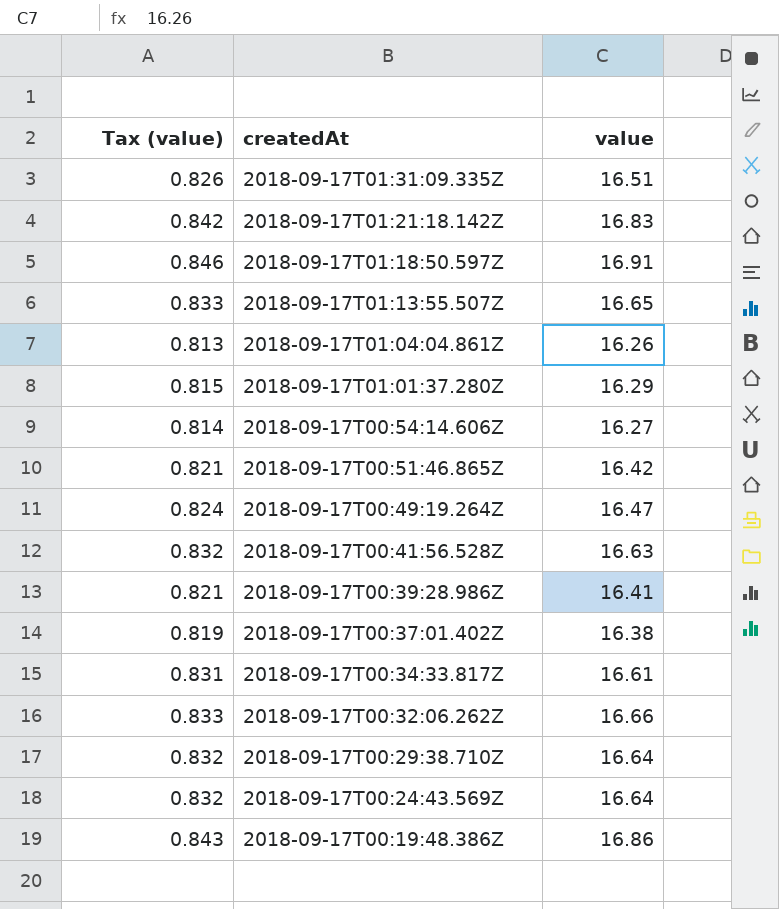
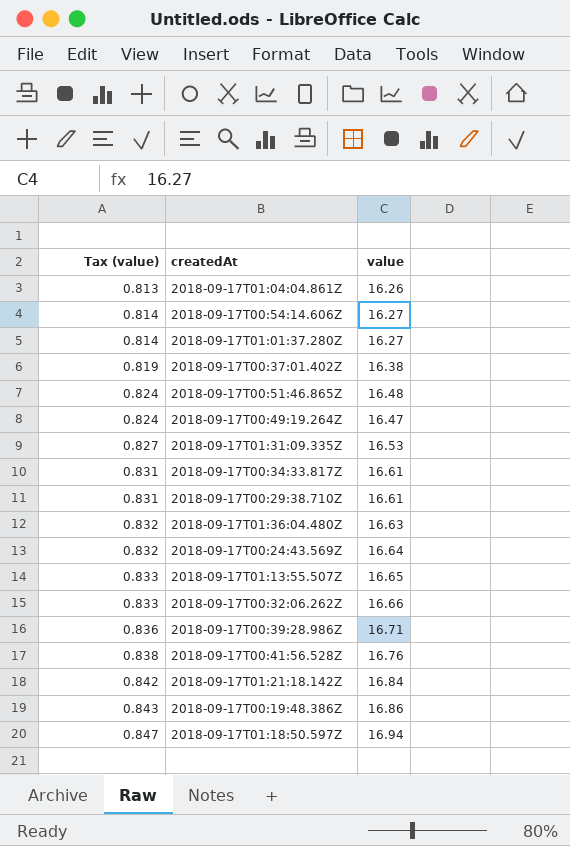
row order: createdAt descending -> Tax (value) ascending
2018-09-17T01:01:37.280Z | Tax (value): 0.815 -> 0.814
2018-09-17T01:01:37.280Z | value: 16.29 -> 16.27
2018-09-17T00:51:46.865Z | Tax (value): 0.821 -> 0.824
2018-09-17T00:51:46.865Z | value: 16.42 -> 16.48
2018-09-17T01:31:09.335Z | Tax (value): 0.826 -> 0.827
2018-09-17T01:31:09.335Z | value: 16.51 -> 16.53
2018-09-17T00:29:38.710Z | Tax (value): 0.832 -> 0.831
2018-09-17T00:29:38.710Z | value: 16.64 -> 16.61
row 2018-09-17T01:36:04.480Z: none -> 0.832 | 16.63
2018-09-17T00:39:28.986Z | Tax (value): 0.821 -> 0.836
2018-09-17T00:39:28.986Z | value: 16.41 -> 16.71
2018-09-17T00:41:56.528Z | Tax (value): 0.832 -> 0.838
2018-09-17T00:41:56.528Z | value: 16.63 -> 16.76
2018-09-17T01:21:18.142Z | value: 16.83 -> 16.84
2018-09-17T01:18:50.597Z | Tax (value): 0.846 -> 0.847
2018-09-17T01:18:50.597Z | value: 16.91 -> 16.94

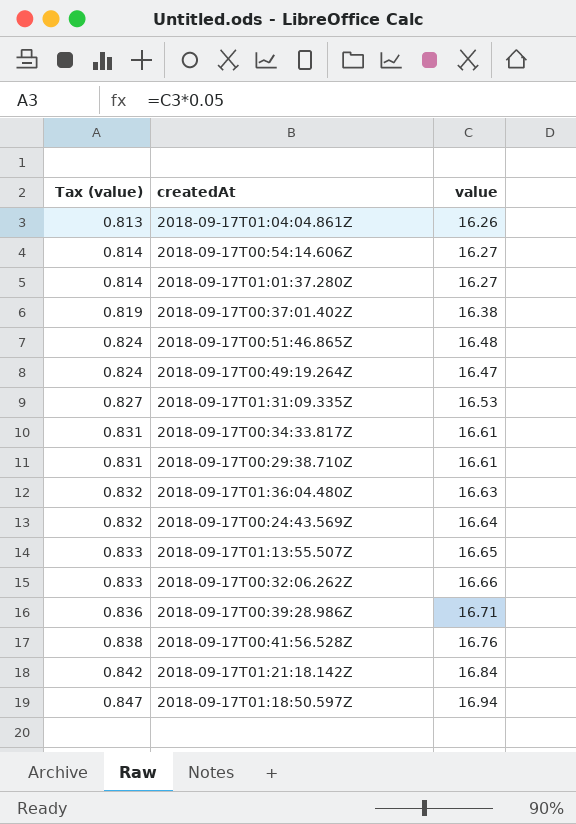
row 2018-09-17T00:19:48.386Z: 0.843 | 16.86 -> none

